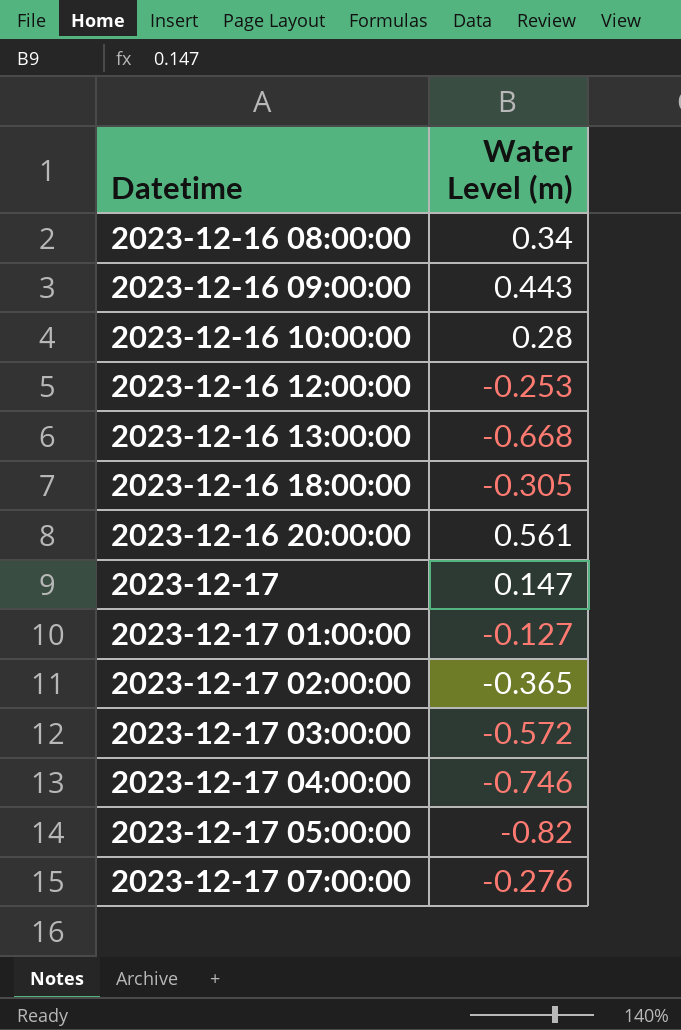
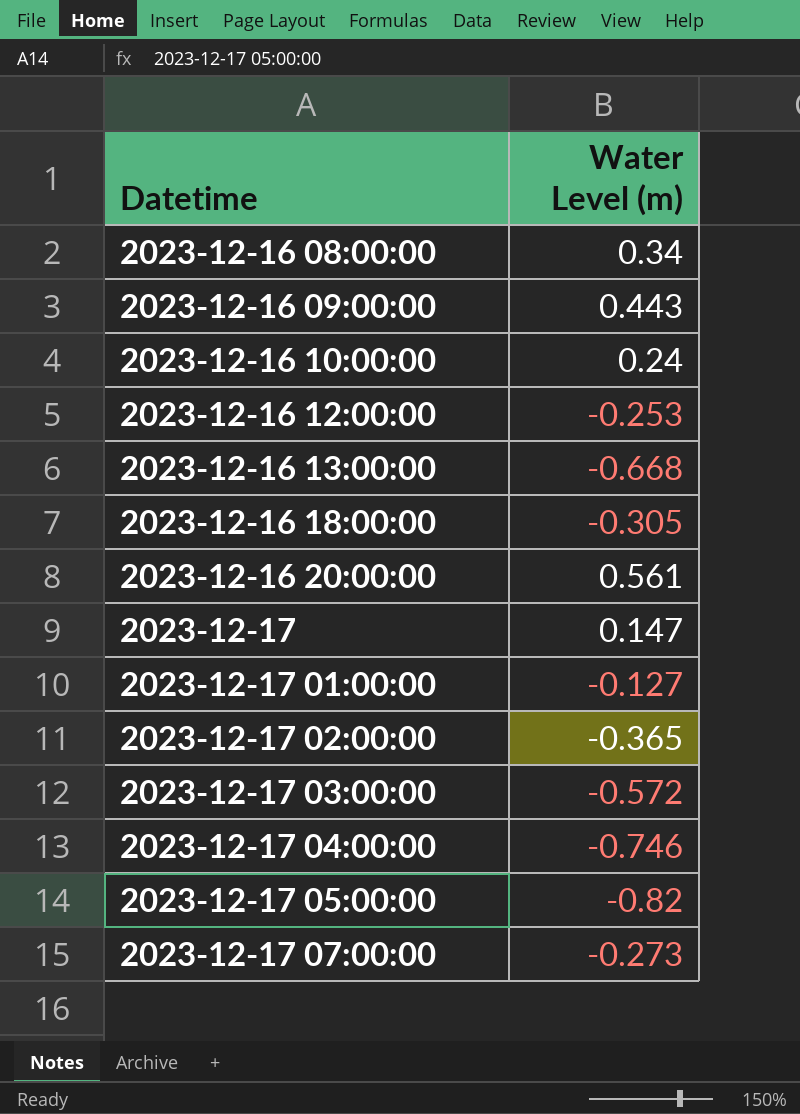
2023-12-16 10:00:00 | Water Level (m): 0.28 -> 0.24
2023-12-17 07:00:00 | Water Level (m): -0.276 -> -0.273

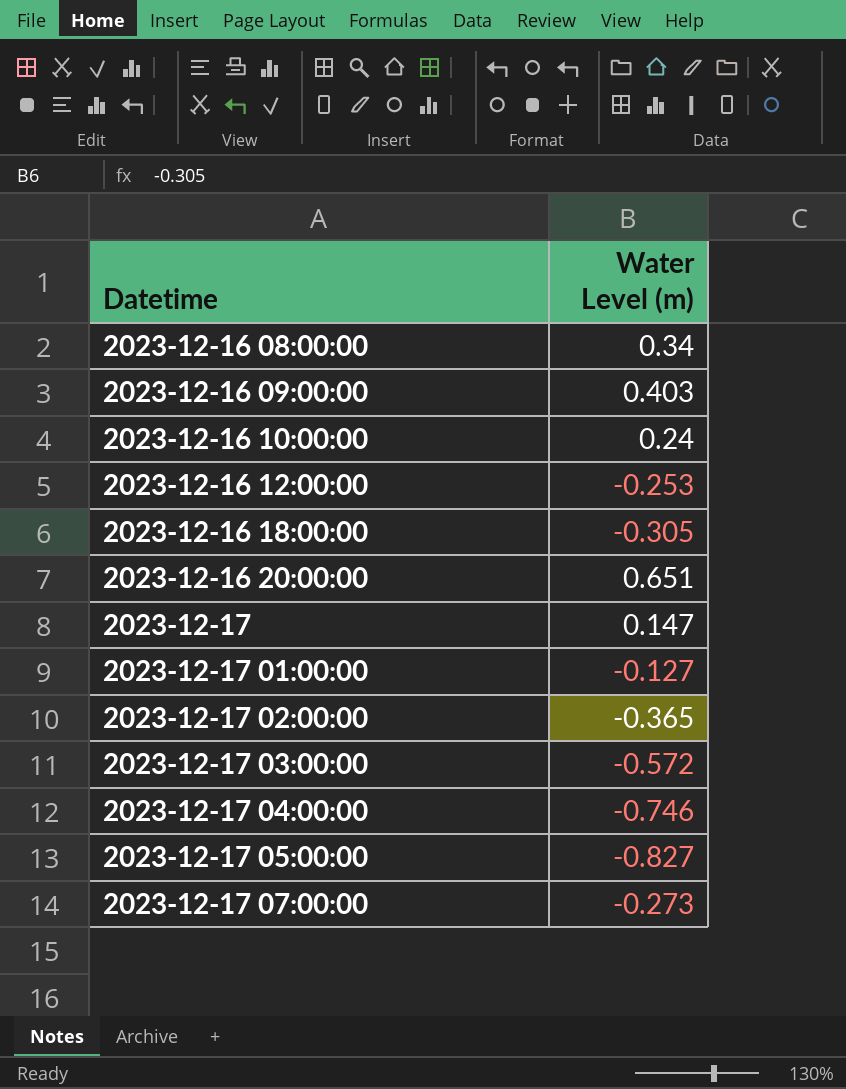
row 2023-12-16 13:00:00: -0.668 -> none
2023-12-16 09:00:00 | Water Level (m): 0.443 -> 0.403
2023-12-16 20:00:00 | Water Level (m): 0.561 -> 0.651
2023-12-17 05:00:00 | Water Level (m): -0.82 -> -0.827

